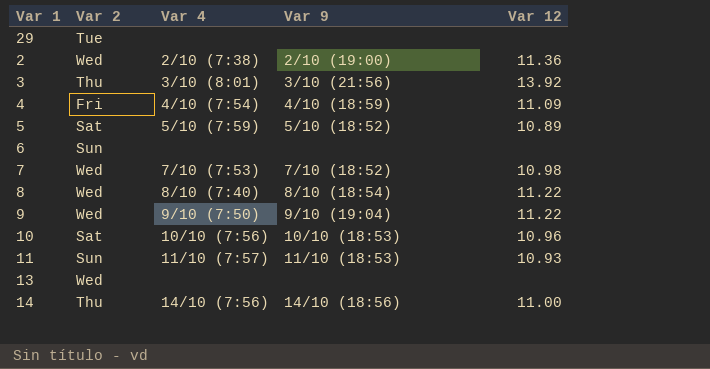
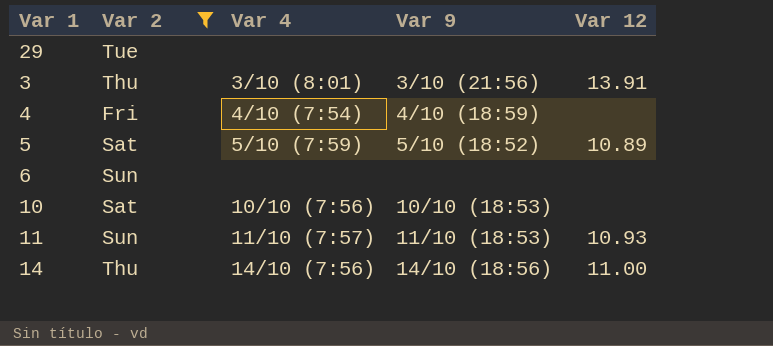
filter: none -> Var 2 != Wed
3 | Var 12: 13.92 -> 13.91
4 | Var 12: 11.09 -> none
10 | Var 12: 10.96 -> none

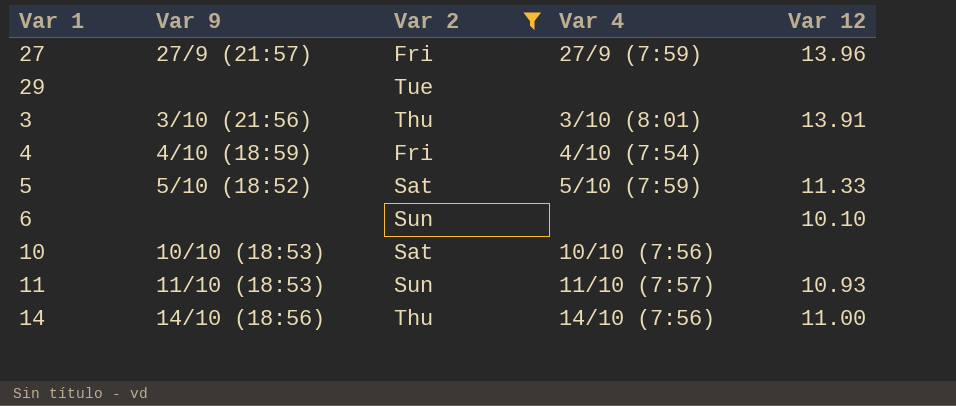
column Var 9 | position: 4 -> 2
row 27: none -> 27/9 (21:57) | Fri | 27/9 (7:59) | 13.96
5 | Var 12: 10.89 -> 11.33
6 | Var 12: none -> 10.10

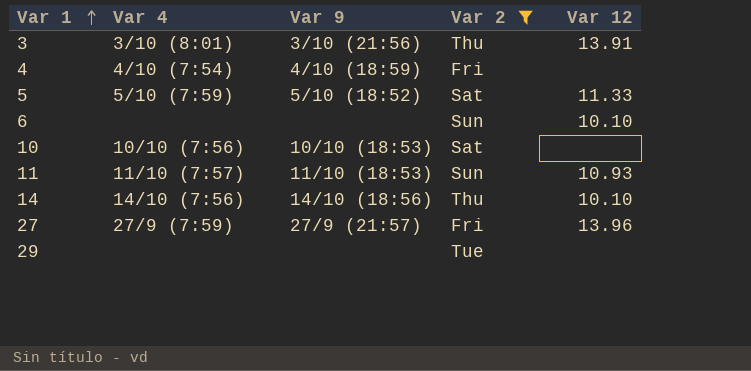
row order: none -> Var 1 ascending
column Var 4 | position: 4 -> 2
14 | Var 12: 11.00 -> 10.10

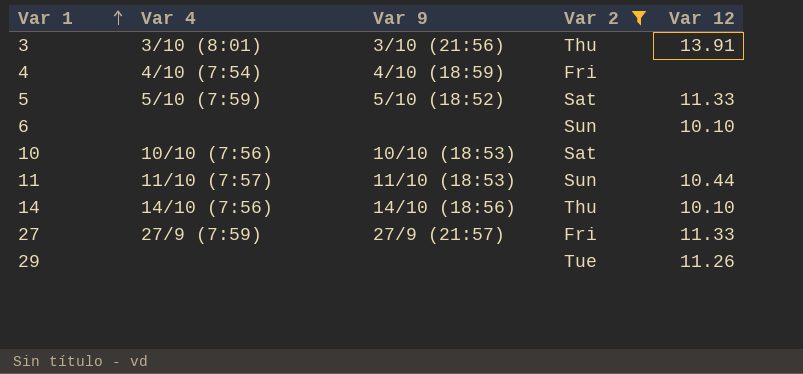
11 | Var 12: 10.93 -> 10.44
27 | Var 12: 13.96 -> 11.33
29 | Var 12: none -> 11.26

